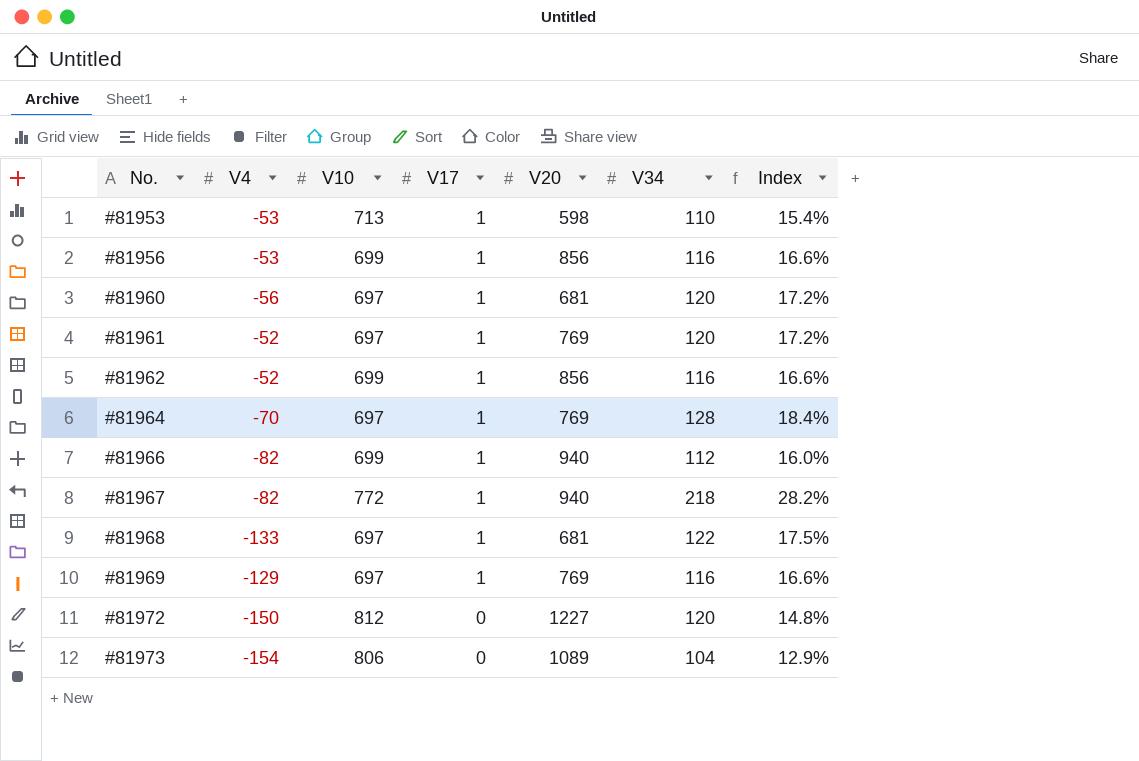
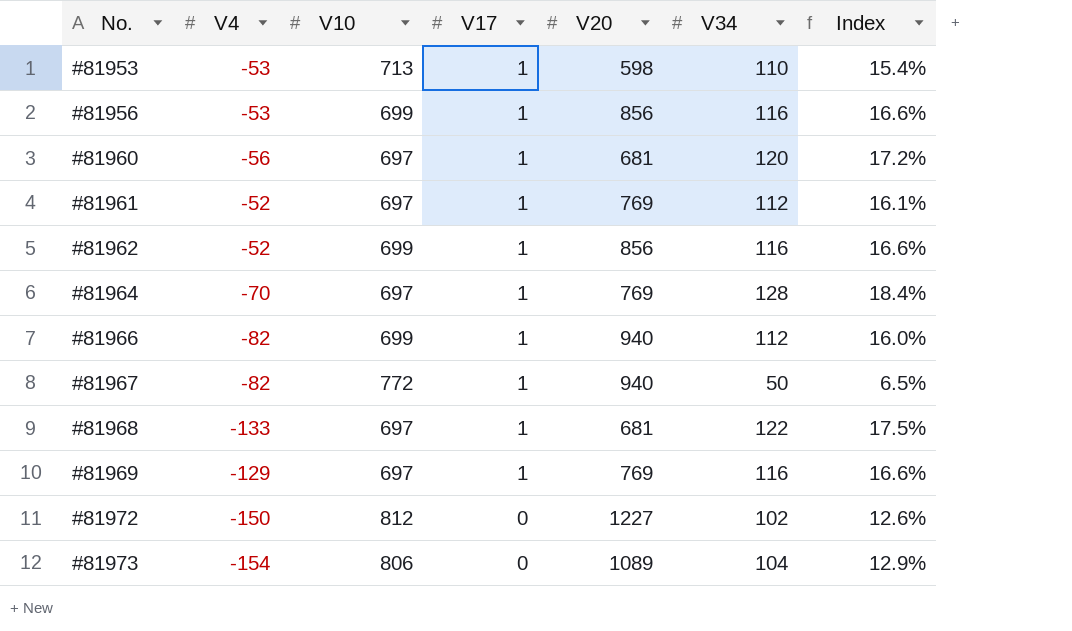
#81961 | V34: 120 -> 112
#81961 | Index: 17.2% -> 16.1%
#81967 | V34: 218 -> 50
#81967 | Index: 28.2% -> 6.5%
#81972 | V34: 120 -> 102
#81972 | Index: 14.8% -> 12.6%

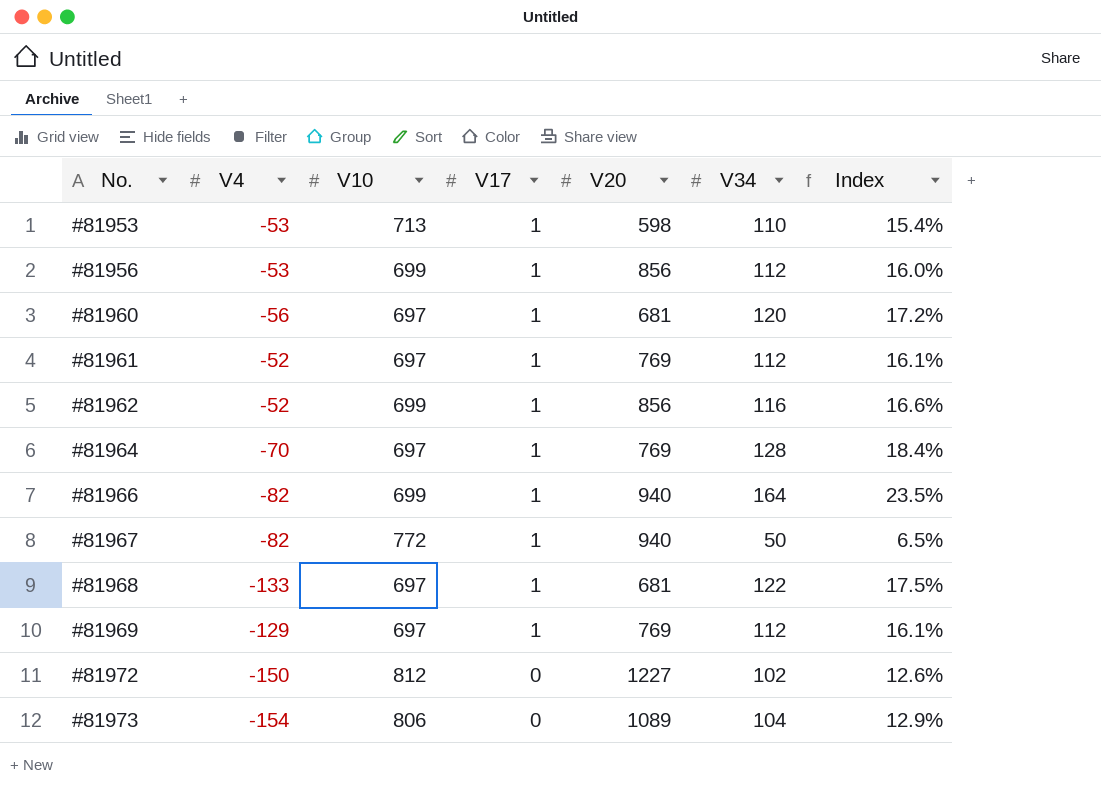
#81956 | V34: 116 -> 112
#81956 | Index: 16.6% -> 16.0%
#81966 | V34: 112 -> 164
#81966 | Index: 16.0% -> 23.5%
#81969 | V34: 116 -> 112
#81969 | Index: 16.6% -> 16.1%

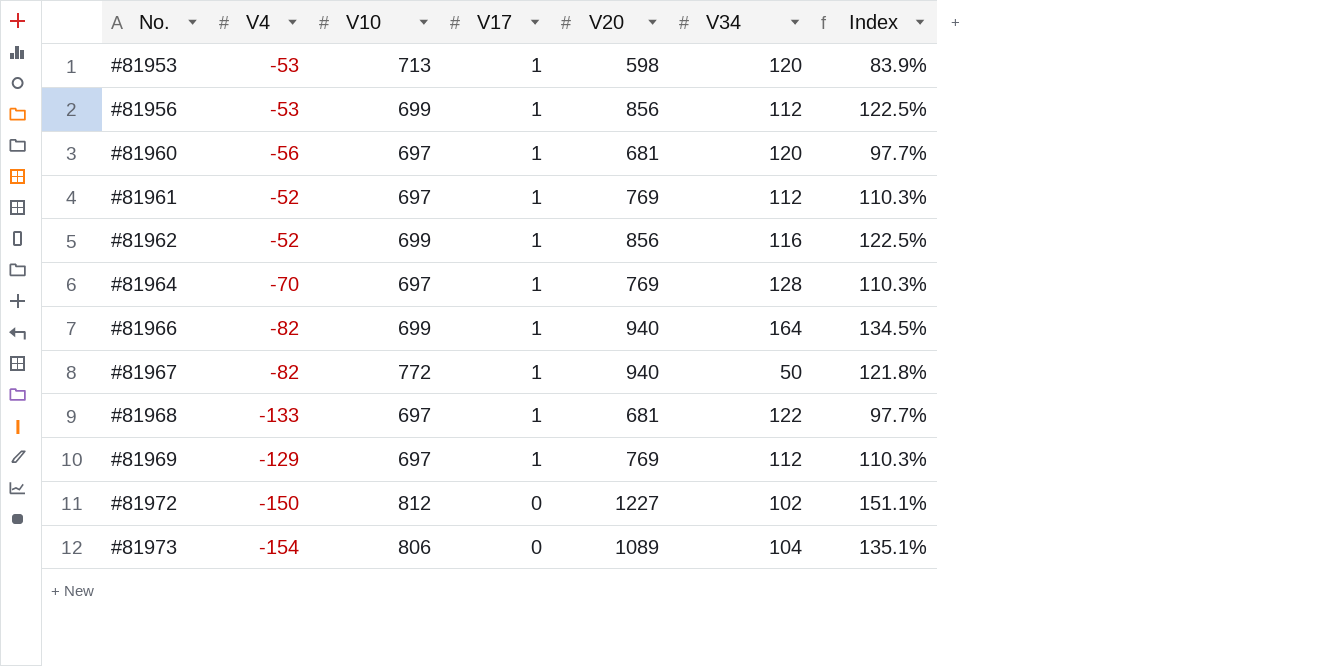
column Index | formula: [V34] / [V10] -> [V20] / [V10]
#81953 | V34: 110 -> 120

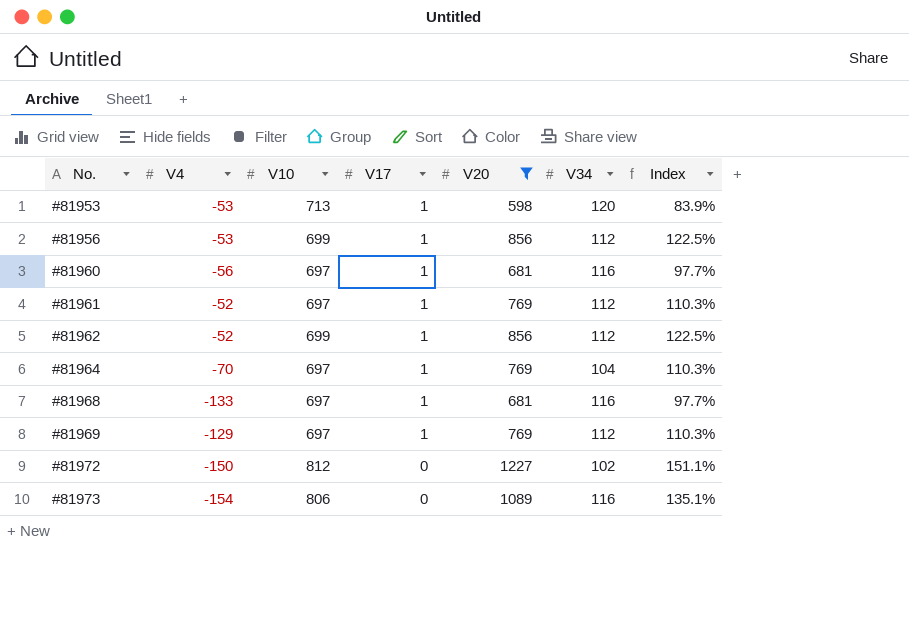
filter: none -> V20 != 940
#81960 | V34: 120 -> 116
#81962 | V34: 116 -> 112
#81964 | V34: 128 -> 104
#81968 | V34: 122 -> 116
#81973 | V34: 104 -> 116

